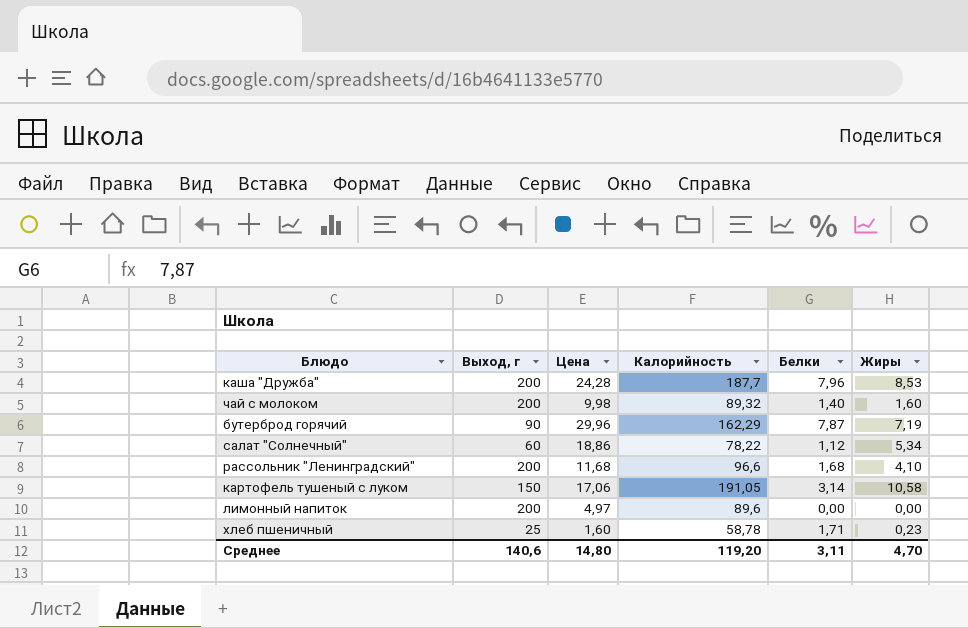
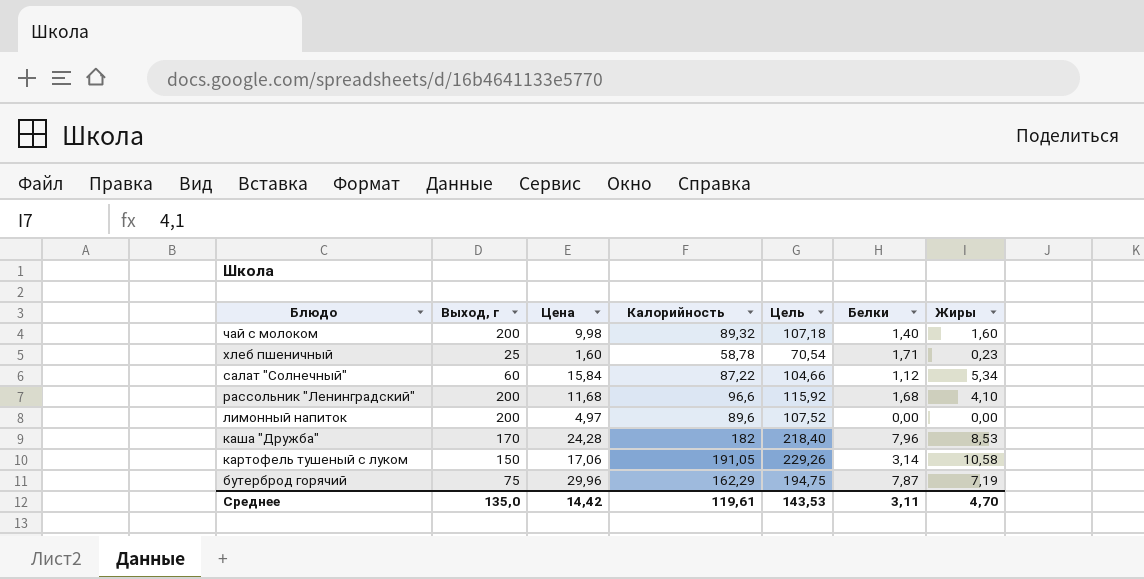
row order: none -> Блюдо descending
column Цель | formula: none -> [Калорийность] * 1,2
салат "Солнечный" | Цена: 18,86 -> 15,84
салат "Солнечный" | Калорийность: 78,22 -> 87,22
каша "Дружба" | Выход, г: 200 -> 170
каша "Дружба" | Калорийность: 187,7 -> 182
бутерброд горячий | Выход, г: 90 -> 75
Среднее | Выход, г: 140,6 -> 135,0
Среднее | Цена: 14,80 -> 14,42
Среднее | Калорийность: 119,20 -> 119,61

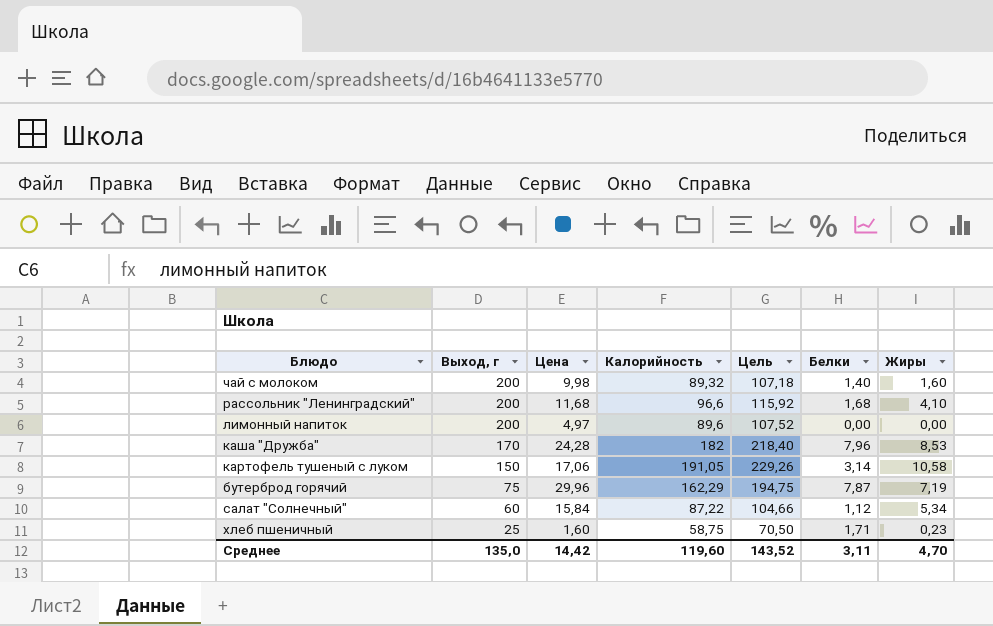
row order: Блюдо descending -> Выход, г descending
хлеб пшеничный | Калорийность: 58,78 -> 58,75
хлеб пшеничный | Цель: 70,54 -> 70,50
Среднее | Калорийность: 119,61 -> 119,60
Среднее | Цель: 143,53 -> 143,52

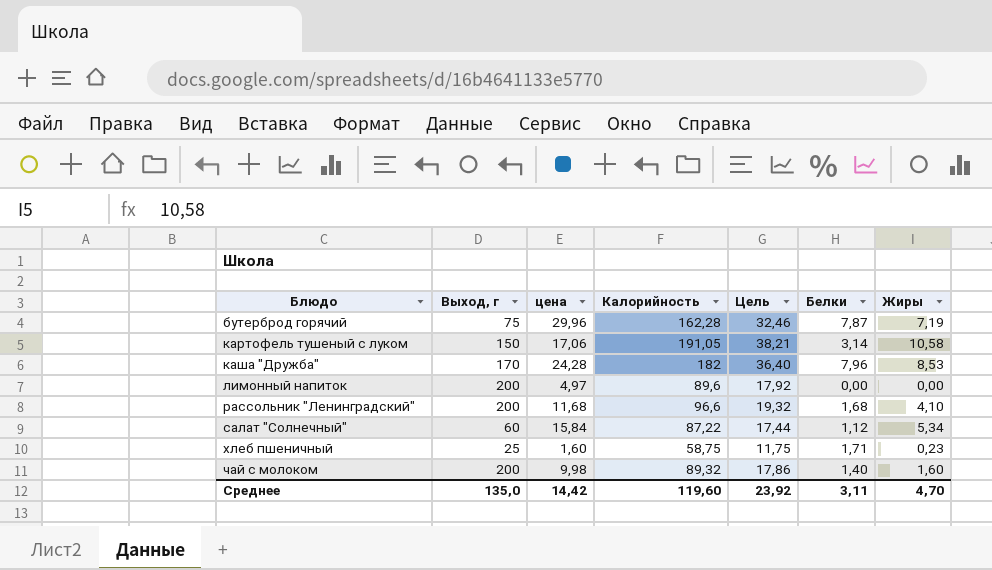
row order: Выход, г descending -> Блюдо ascending
column name: Цена -> цена
column Цель | formula: [Калорийность] * 1,2 -> [Калорийность] * 0,2
бутерброд горячий | Калорийность: 162,29 -> 162,28
Среднее | Цель: 143,52 -> 23,92

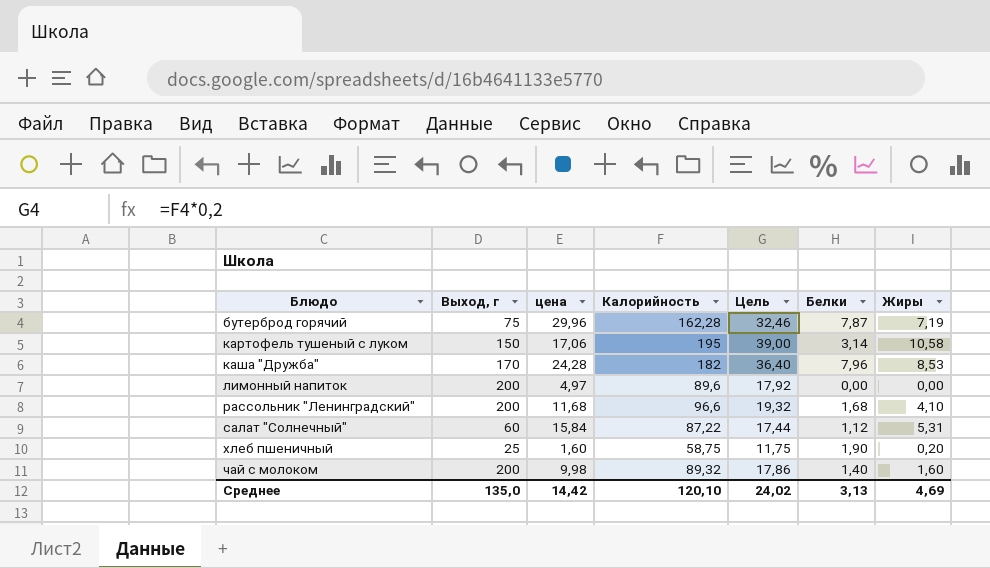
картофель тушеный с луком | Калорийность: 191,05 -> 195
картофель тушеный с луком | Цель: 38,21 -> 39,00
салат "Солнечный" | Жиры: 5,34 -> 5,31
хлеб пшеничный | Белки: 1,71 -> 1,90
хлеб пшеничный | Жиры: 0,23 -> 0,20
Среднее | Калорийность: 119,60 -> 120,10
Среднее | Цель: 23,92 -> 24,02
Среднее | Белки: 3,11 -> 3,13
Среднее | Жиры: 4,70 -> 4,69

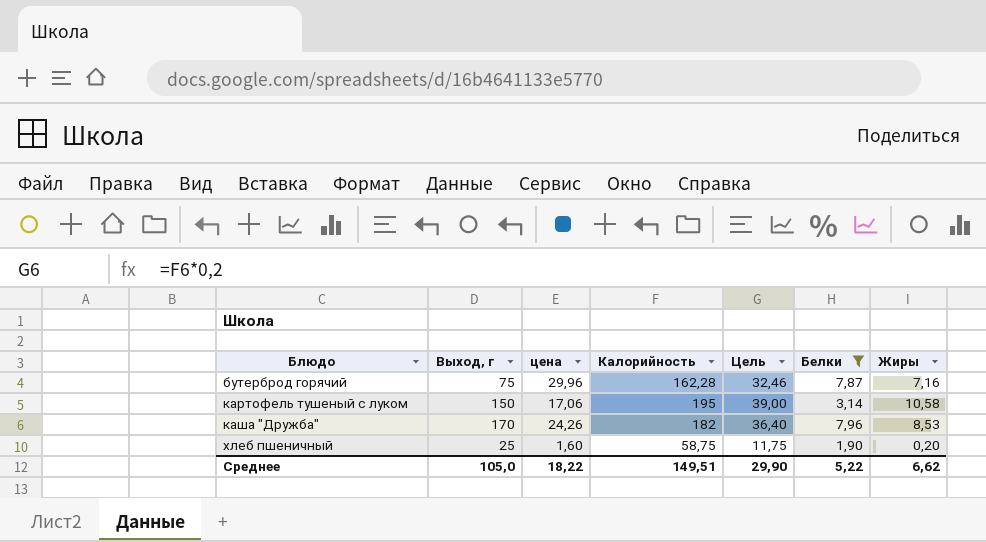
filter: none -> Белки >= 1,90
бутерброд горячий | Жиры: 7,19 -> 7,16
каша "Дружба" | цена: 24,28 -> 24,26
Среднее | Выход, г: 135,0 -> 105,0
Среднее | цена: 14,42 -> 18,22
Среднее | Калорийность: 120,10 -> 149,51
Среднее | Цель: 24,02 -> 29,90
Среднее | Белки: 3,13 -> 5,22
Среднее | Жиры: 4,69 -> 6,62

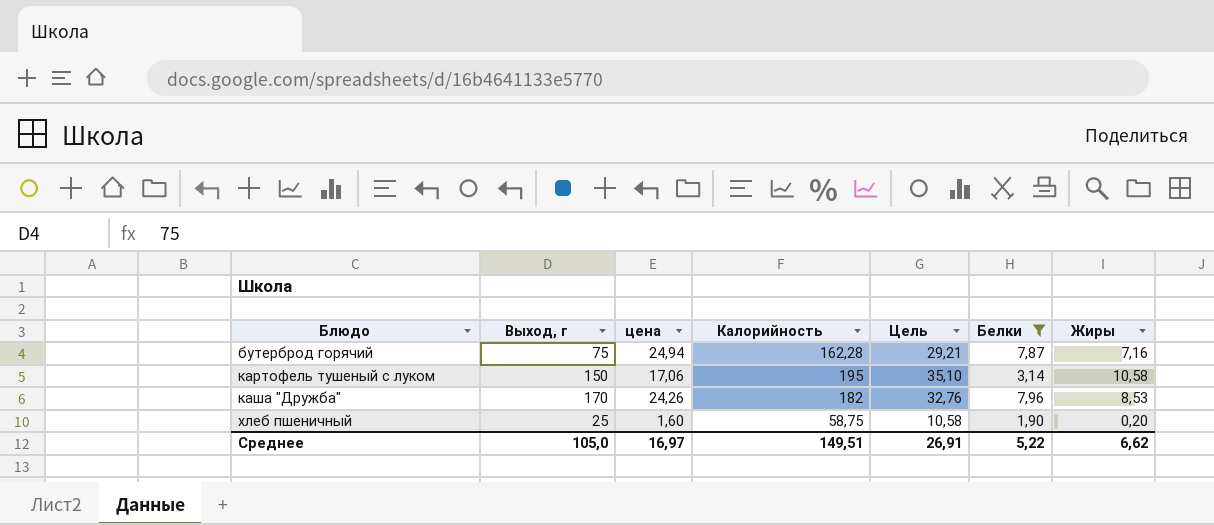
column Цель | formula: [Калорийность] * 0,2 -> [Калорийность] * 0,18
бутерброд горячий | цена: 29,96 -> 24,94
Среднее | цена: 18,22 -> 16,97
Среднее | Цель: 29,90 -> 26,91

